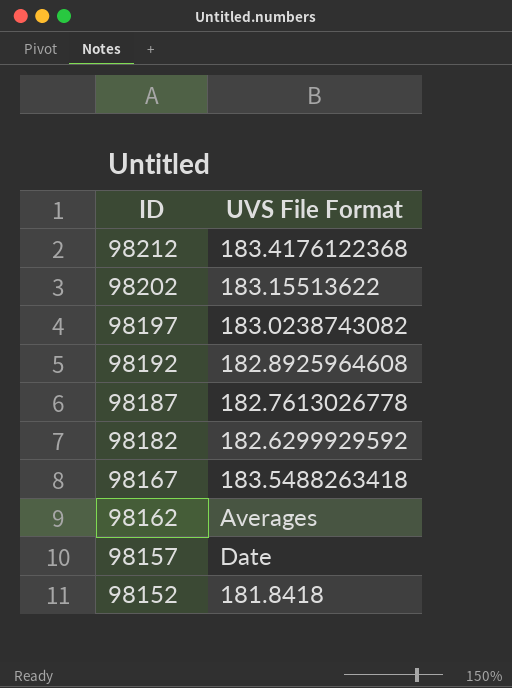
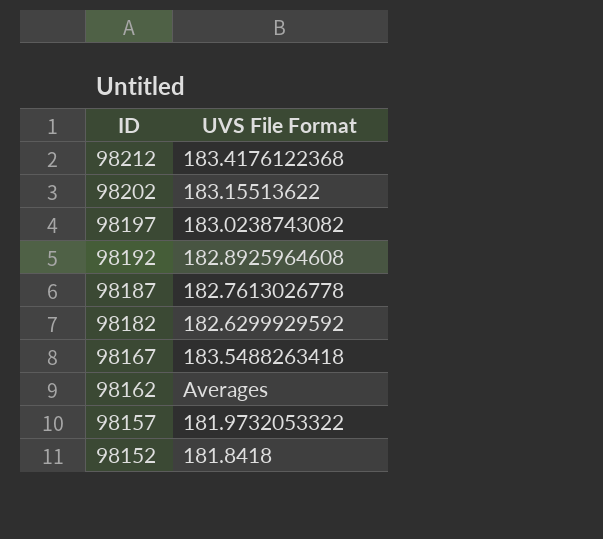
98157 | UVS File Format: Date -> 181.9732053322

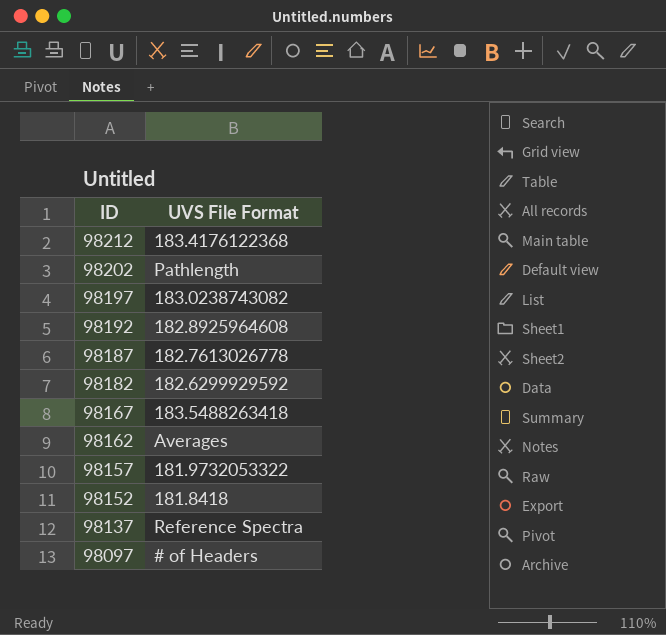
98202 | UVS File Format: 183.15513622 -> Pathlength
row 98137: none -> Reference Spectra
row 98097: none -> # of Headers

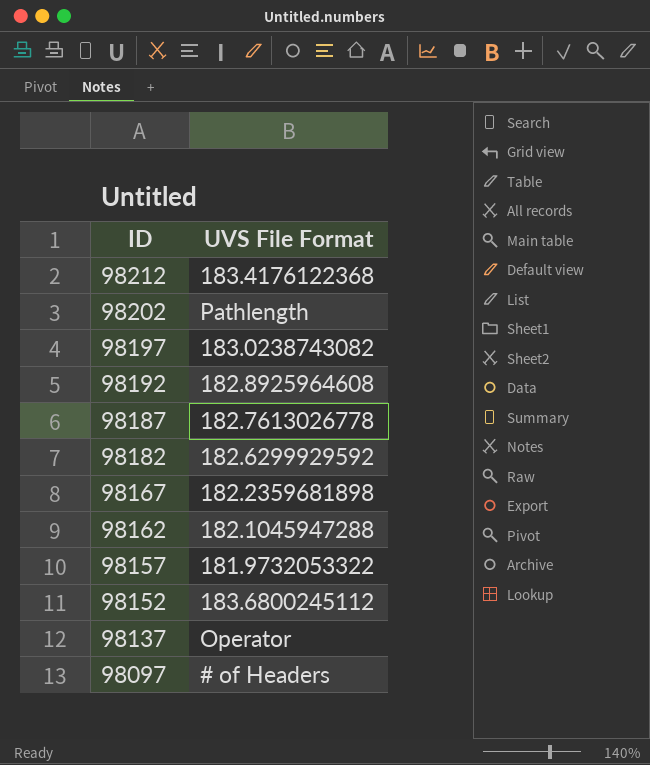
98167 | UVS File Format: 183.5488263418 -> 182.2359681898
98162 | UVS File Format: Averages -> 182.1045947288
98152 | UVS File Format: 181.8418 -> 183.6800245112
98137 | UVS File Format: Reference Spectra -> Operator

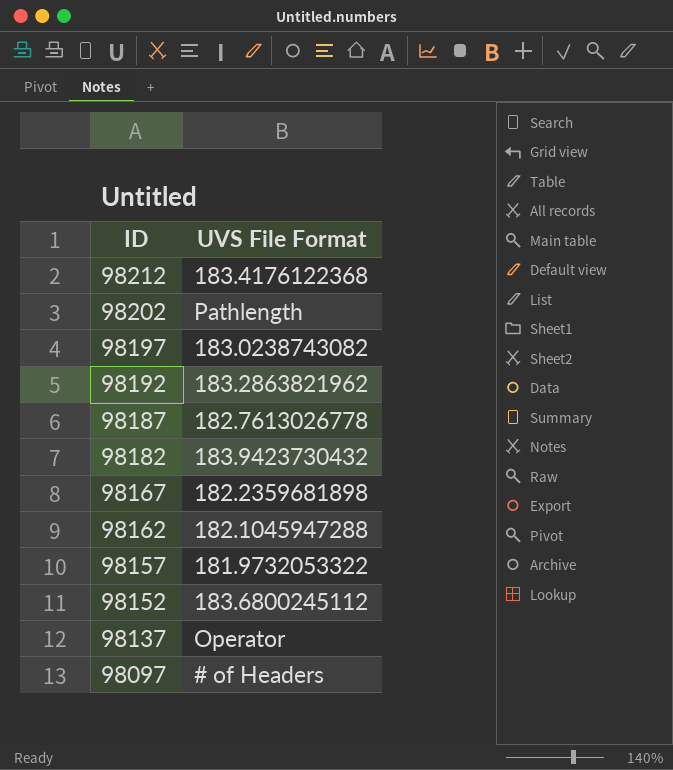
98192 | UVS File Format: 182.8925964608 -> 183.2863821962
98182 | UVS File Format: 182.6299929592 -> 183.9423730432

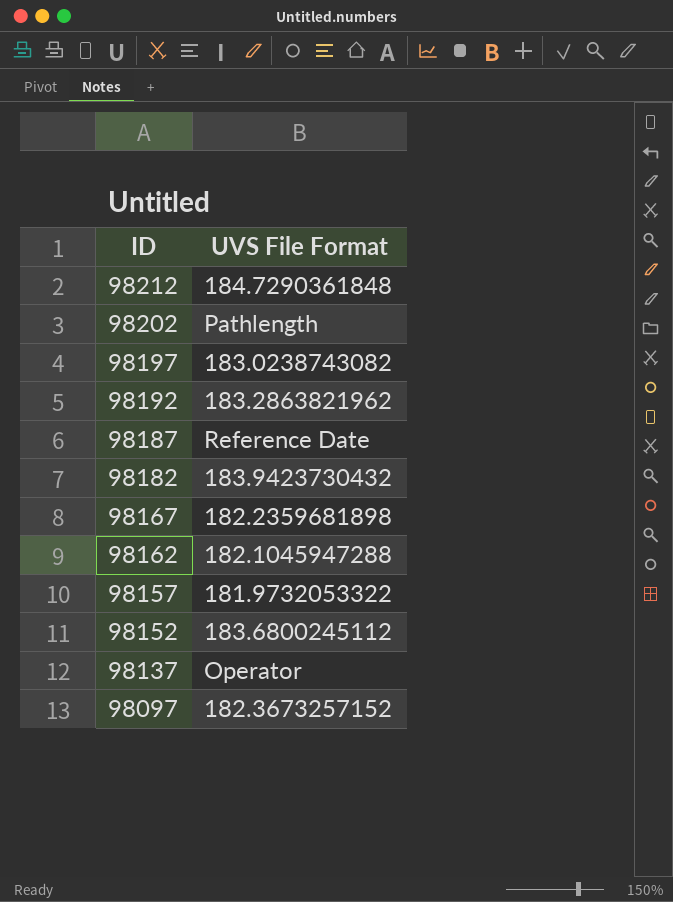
98212 | UVS File Format: 183.4176122368 -> 184.7290361848
98187 | UVS File Format: 182.7613026778 -> Reference Date
98097 | UVS File Format: # of Headers -> 182.3673257152

